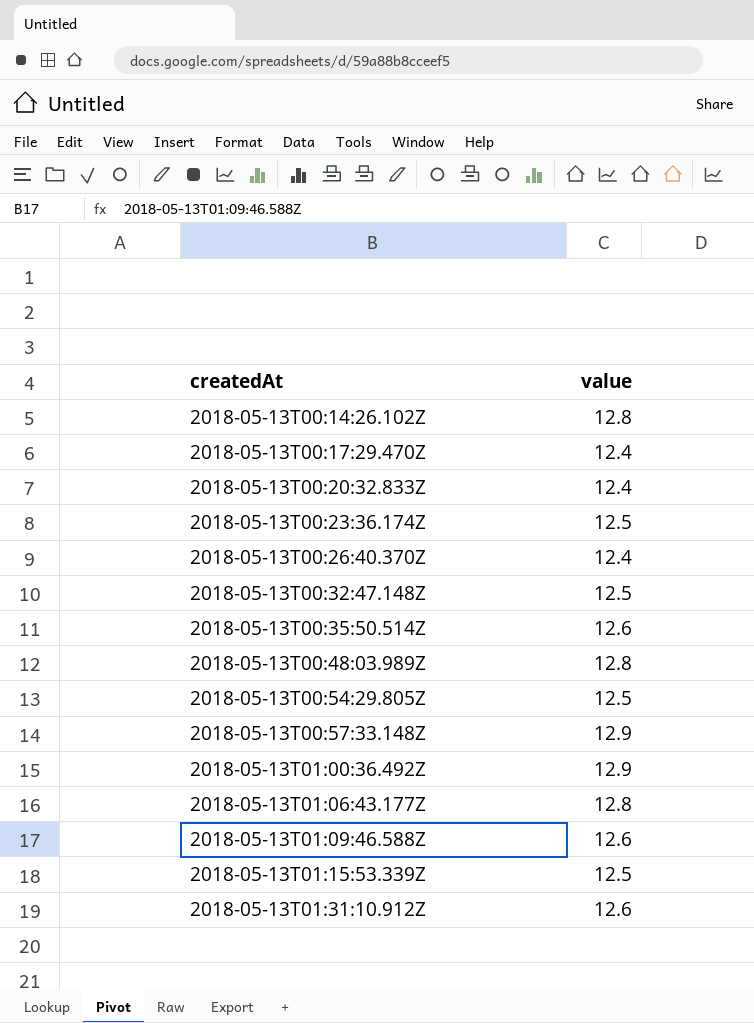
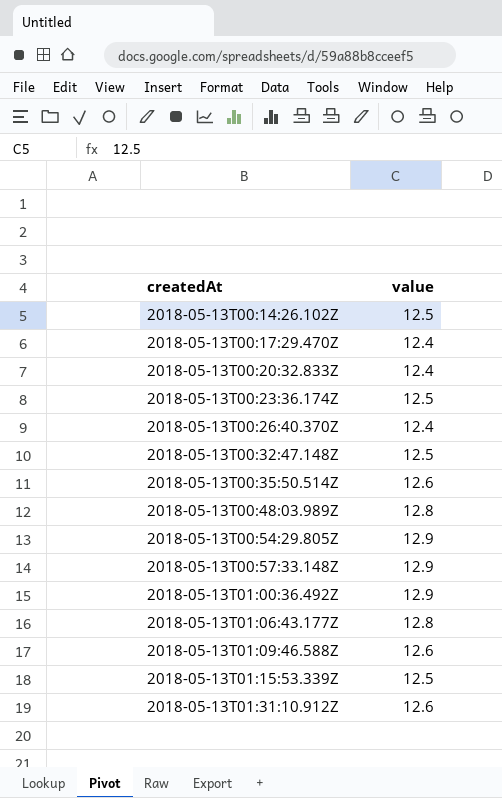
2018-05-13T00:14:26.102Z | value: 12.8 -> 12.5
2018-05-13T00:54:29.805Z | value: 12.5 -> 12.9

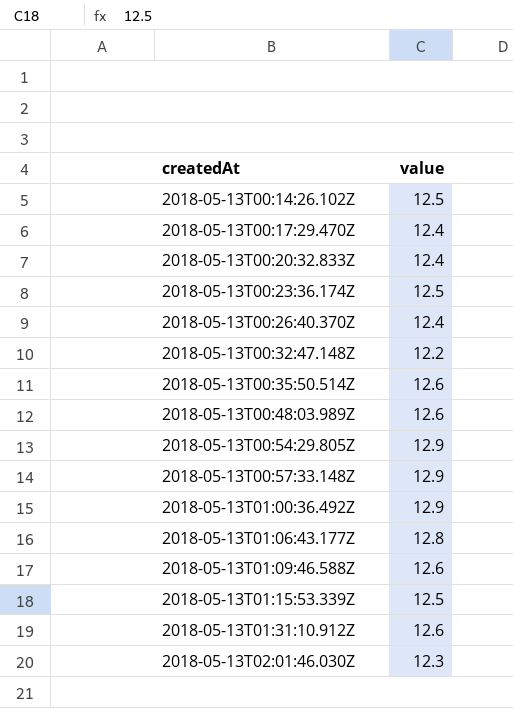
2018-05-13T00:32:47.148Z | value: 12.5 -> 12.2
2018-05-13T00:48:03.989Z | value: 12.8 -> 12.6
row 2018-05-13T02:01:46.030Z: none -> 12.3

